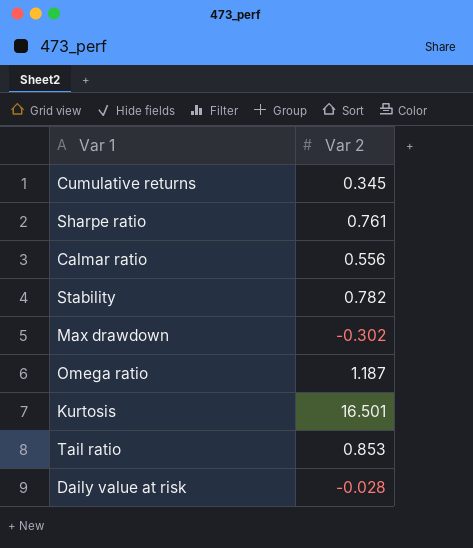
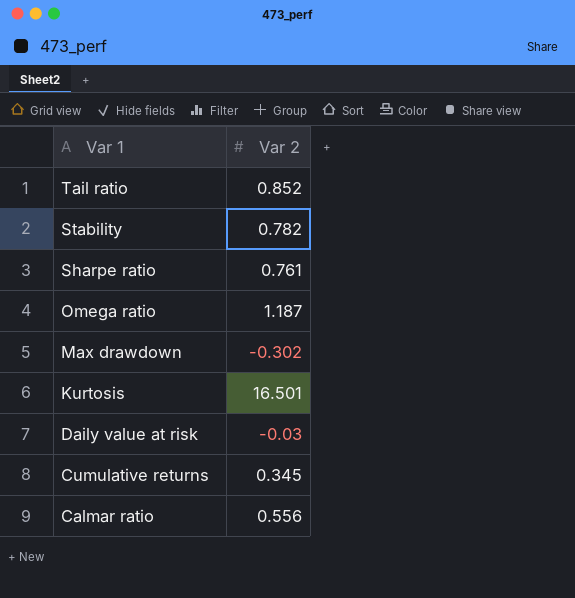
row order: none -> Var 1 descending
Tail ratio | Var 2: 0.853 -> 0.852
Daily value at risk | Var 2: -0.028 -> -0.03

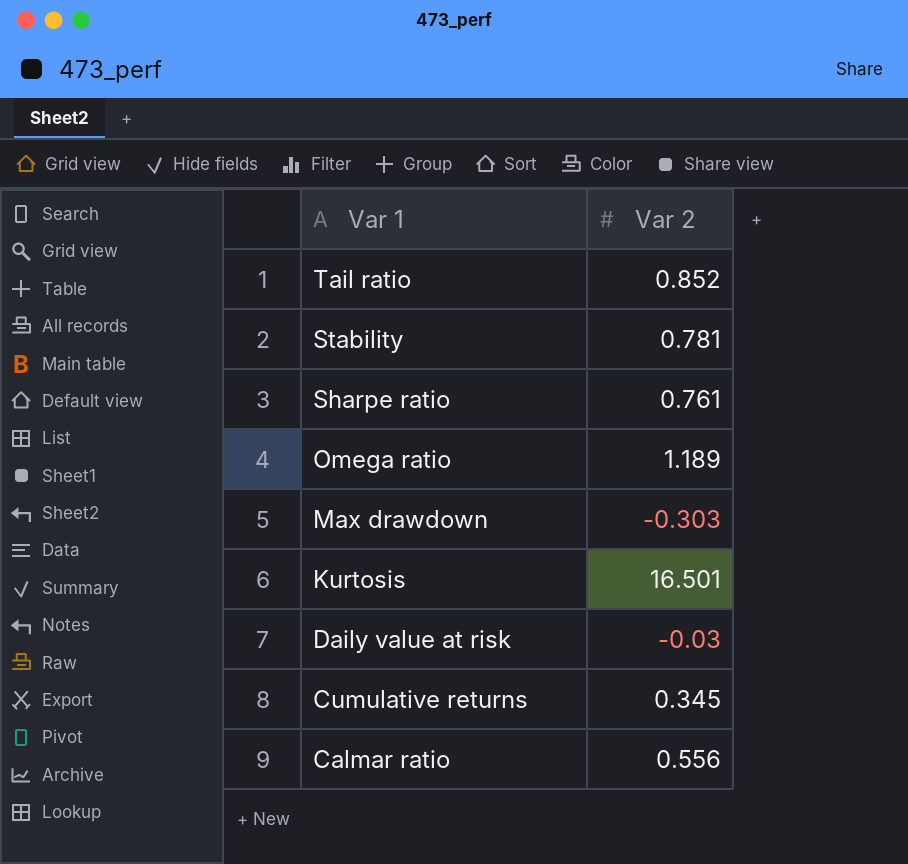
Stability | Var 2: 0.782 -> 0.781
Omega ratio | Var 2: 1.187 -> 1.189
Max drawdown | Var 2: -0.302 -> -0.303

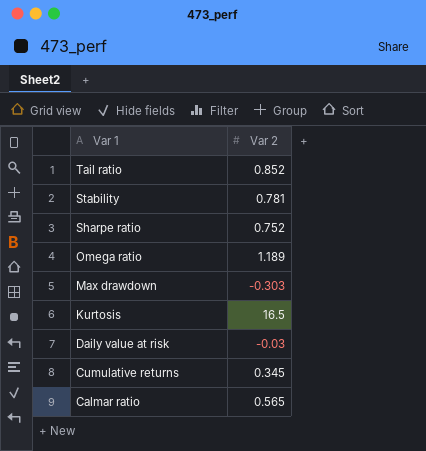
Sharpe ratio | Var 2: 0.761 -> 0.752
Kurtosis | Var 2: 16.501 -> 16.5
Calmar ratio | Var 2: 0.556 -> 0.565

